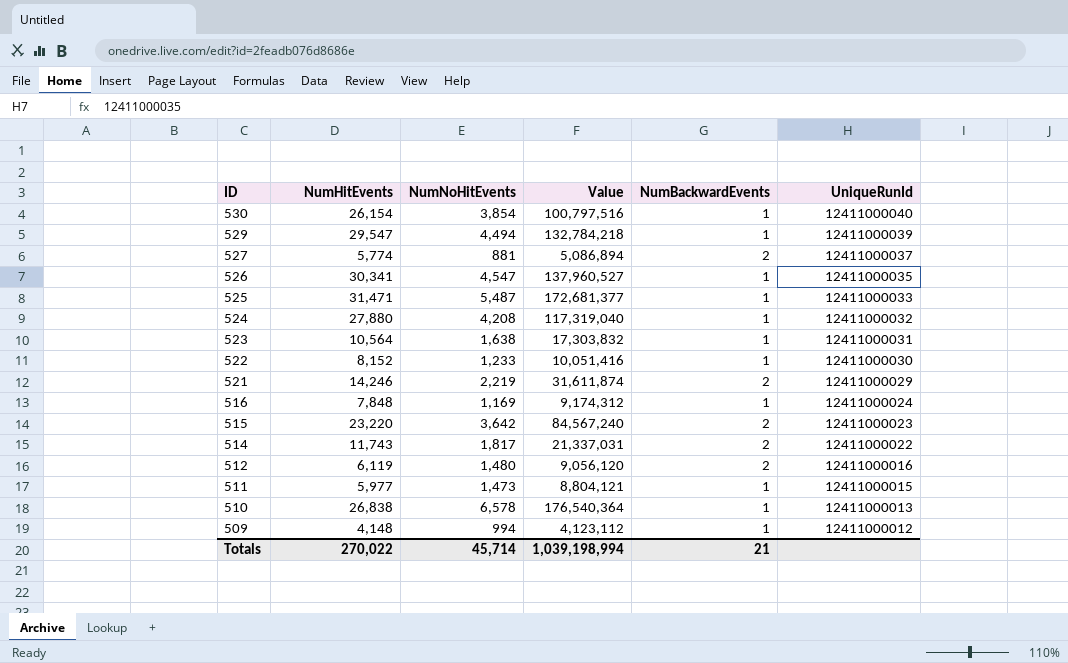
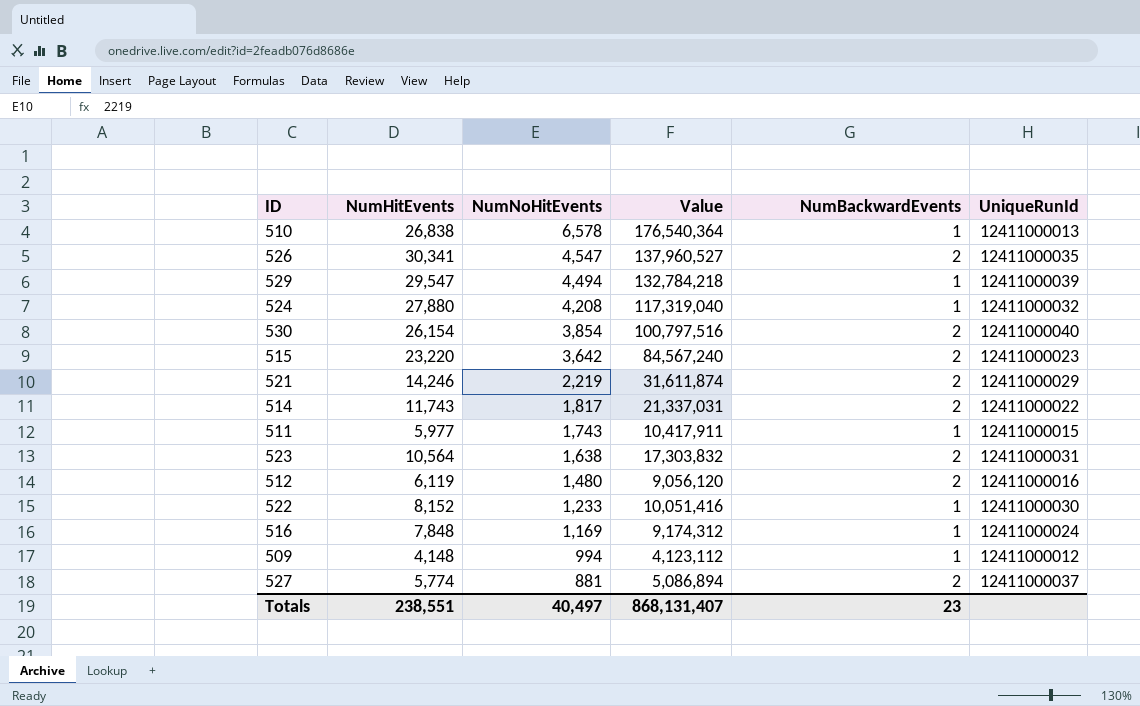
row order: ID descending -> NumNoHitEvents descending
row 525: 31,471 | 5,487 | 172,681,377 | 1 | 12411000033 -> none
526 | NumBackwardEvents: 1 -> 2
530 | NumBackwardEvents: 1 -> 2
511 | NumNoHitEvents: 1,473 -> 1,743
511 | Value: 8,804,121 -> 10,417,911
523 | NumBackwardEvents: 1 -> 2
Totals | NumHitEvents: 270,022 -> 238,551
Totals | NumNoHitEvents: 45,714 -> 40,497
Totals | Value: 1,039,198,994 -> 868,131,407
Totals | NumBackwardEvents: 21 -> 23

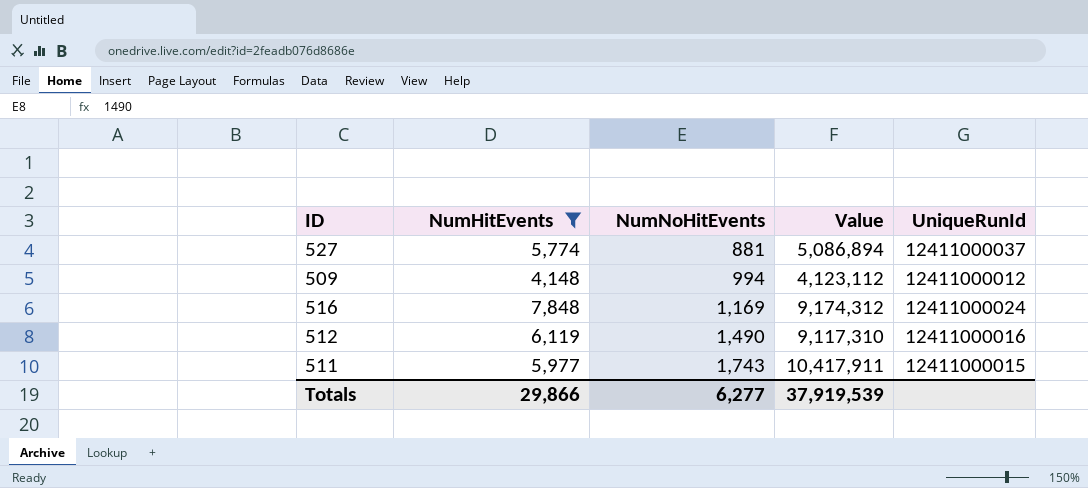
filter: none -> NumHitEvents <= 7,848
row order: NumNoHitEvents descending -> NumNoHitEvents ascending
column NumBackwardEvents | position: 5 -> none
512 | NumNoHitEvents: 1,480 -> 1,490
512 | Value: 9,056,120 -> 9,117,310
Totals | NumHitEvents: 238,551 -> 29,866
Totals | NumNoHitEvents: 40,497 -> 6,277
Totals | Value: 868,131,407 -> 37,919,539

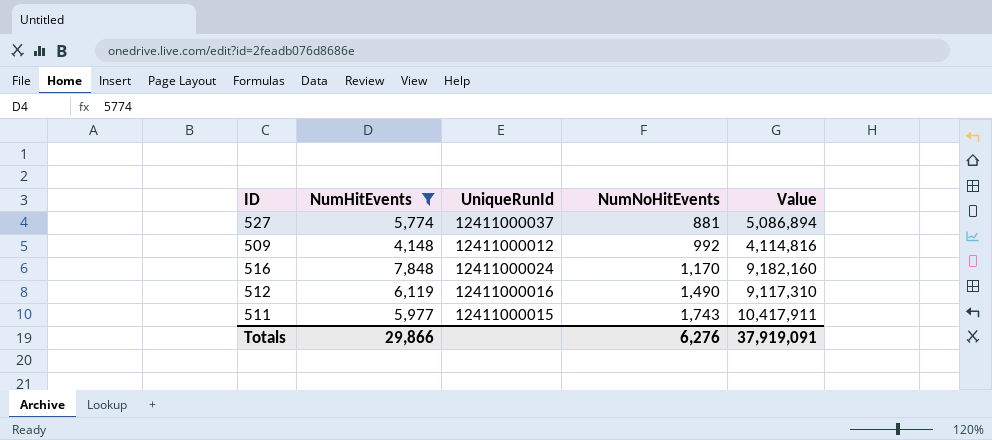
column UniqueRunId | position: 5 -> 3
509 | NumNoHitEvents: 994 -> 992
509 | Value: 4,123,112 -> 4,114,816
516 | NumNoHitEvents: 1,169 -> 1,170
516 | Value: 9,174,312 -> 9,182,160
Totals | NumNoHitEvents: 6,277 -> 6,276
Totals | Value: 37,919,539 -> 37,919,091

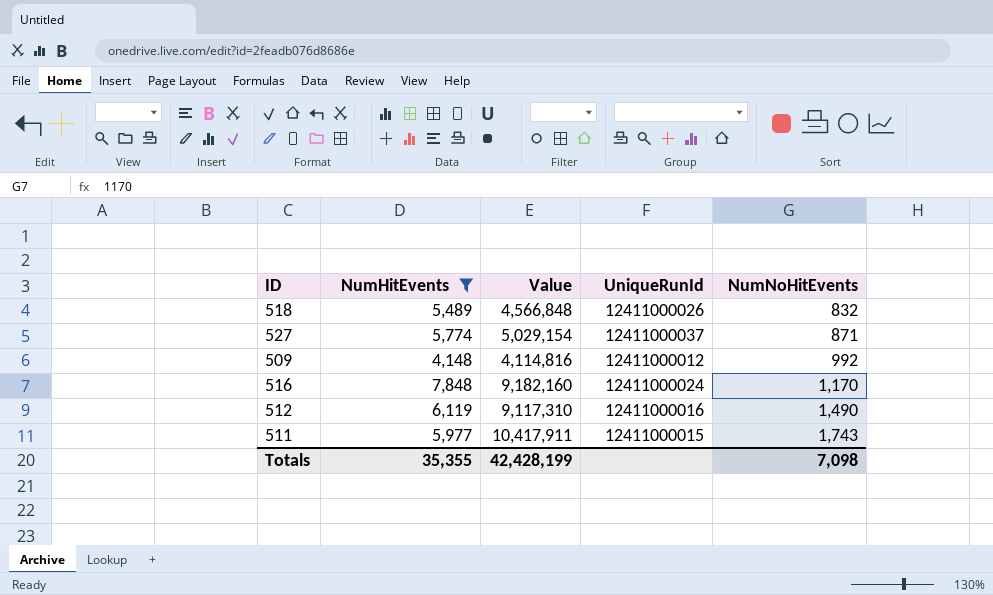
column Value | position: 5 -> 3
row 518: none -> 5,489 | 4,566,848 | 12411000026 | 832
527 | Value: 5,086,894 -> 5,029,154
527 | NumNoHitEvents: 881 -> 871
Totals | NumHitEvents: 29,866 -> 35,355
Totals | Value: 37,919,091 -> 42,428,199
Totals | NumNoHitEvents: 6,276 -> 7,098

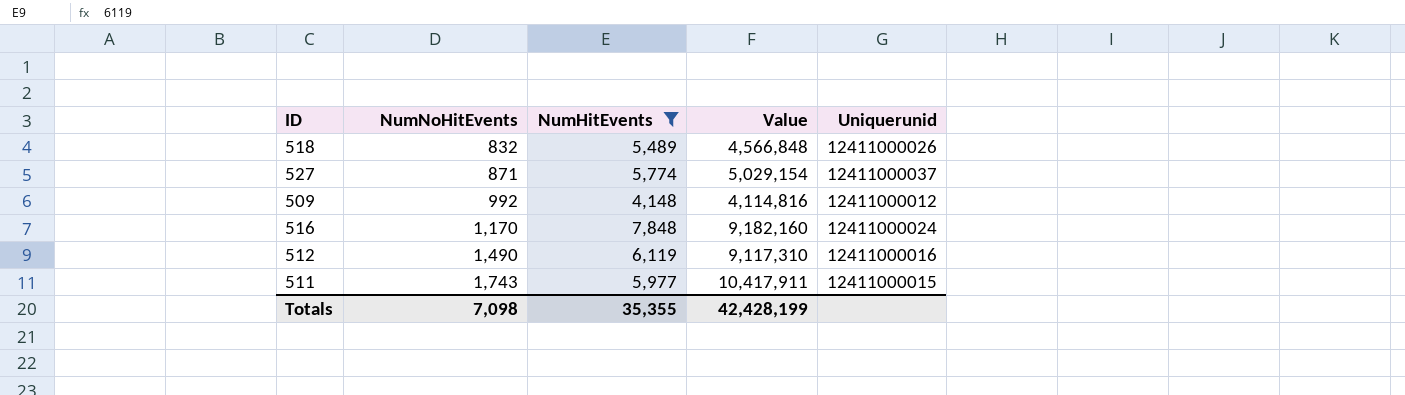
column NumNoHitEvents | position: 5 -> 2
column name: UniqueRunId -> Uniquerunid

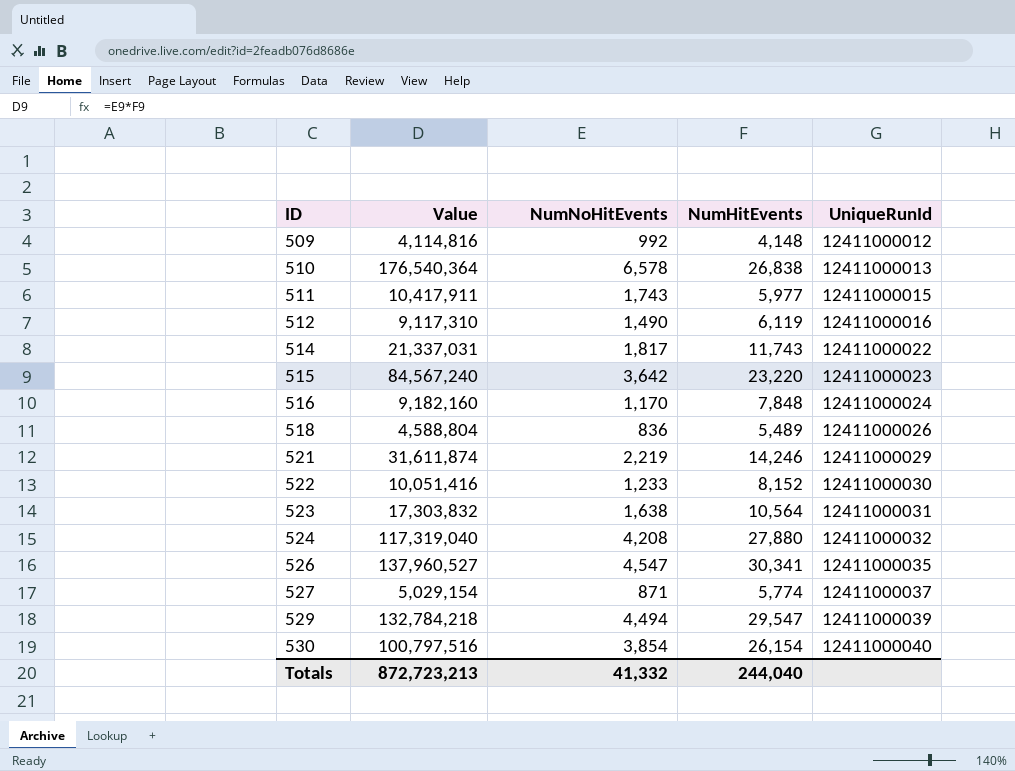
filter: NumHitEvents <= 7,848 -> none
row order: NumNoHitEvents ascending -> ID ascending
column Value | position: 4 -> 2
column name: Uniquerunid -> UniqueRunId
518 | Value: 4,566,848 -> 4,588,804
518 | NumNoHitEvents: 832 -> 836
Totals | Value: 42,428,199 -> 872,723,213
Totals | NumNoHitEvents: 7,098 -> 41,332
Totals | NumHitEvents: 35,355 -> 244,040

